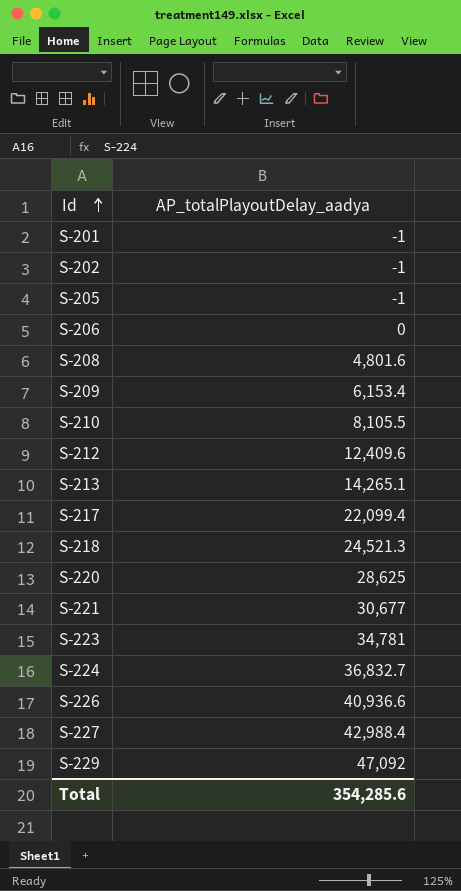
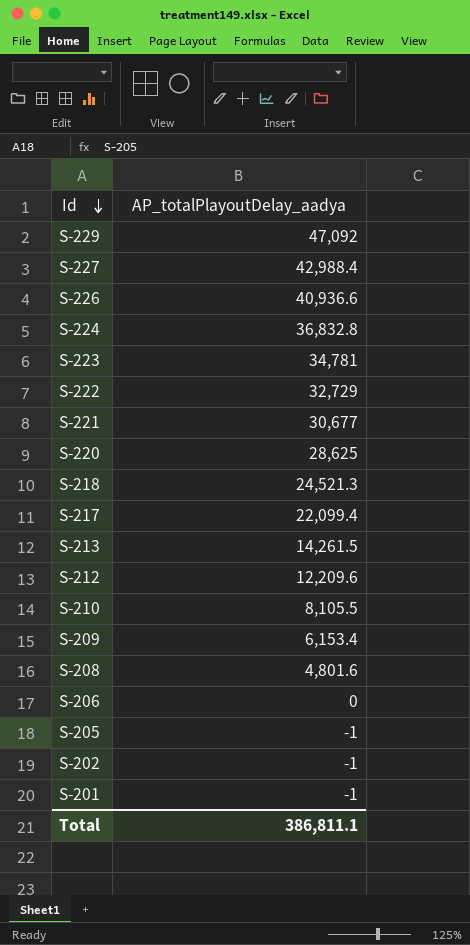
row order: Id ascending -> Id descending
S-224 | AP_totalPlayoutDelay_aadya: 36,832.7 -> 36,832.8
row S-222: none -> 32,729
S-213 | AP_totalPlayoutDelay_aadya: 14,265.1 -> 14,261.5
S-212 | AP_totalPlayoutDelay_aadya: 12,409.6 -> 12,209.6
Total | AP_totalPlayoutDelay_aadya: 354,285.6 -> 386,811.1

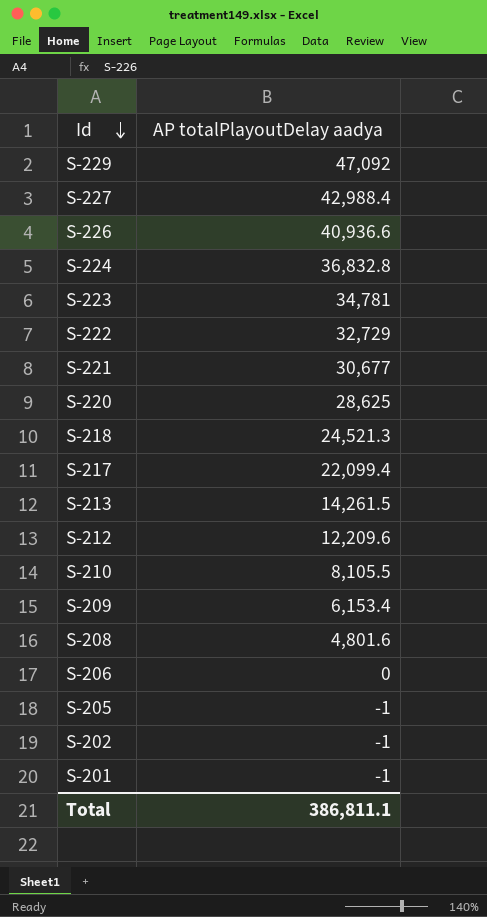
column name: AP_totalPlayoutDelay_aadya -> AP totalPlayoutDelay aadya

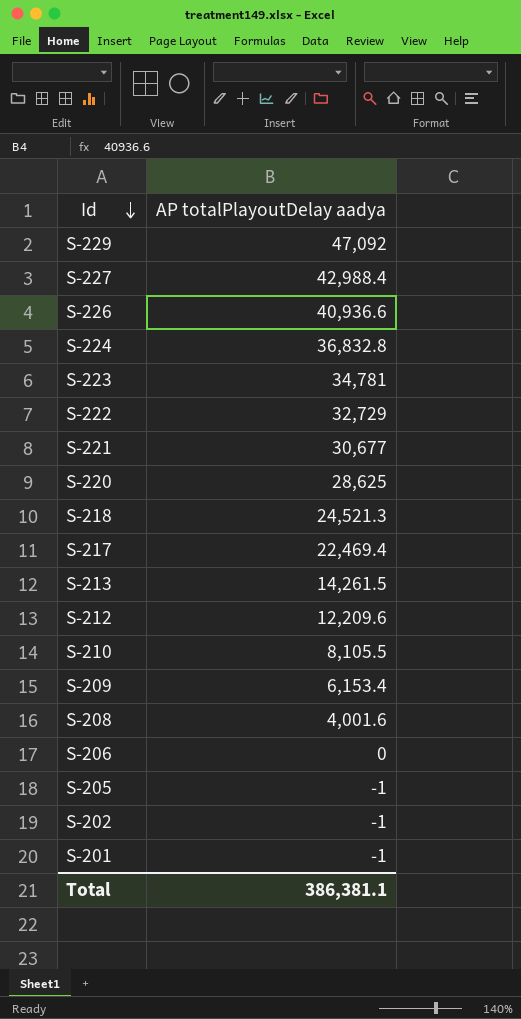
S-217 | AP totalPlayoutDelay aadya: 22,099.4 -> 22,469.4
S-208 | AP totalPlayoutDelay aadya: 4,801.6 -> 4,001.6
Total | AP totalPlayoutDelay aadya: 386,811.1 -> 386,381.1

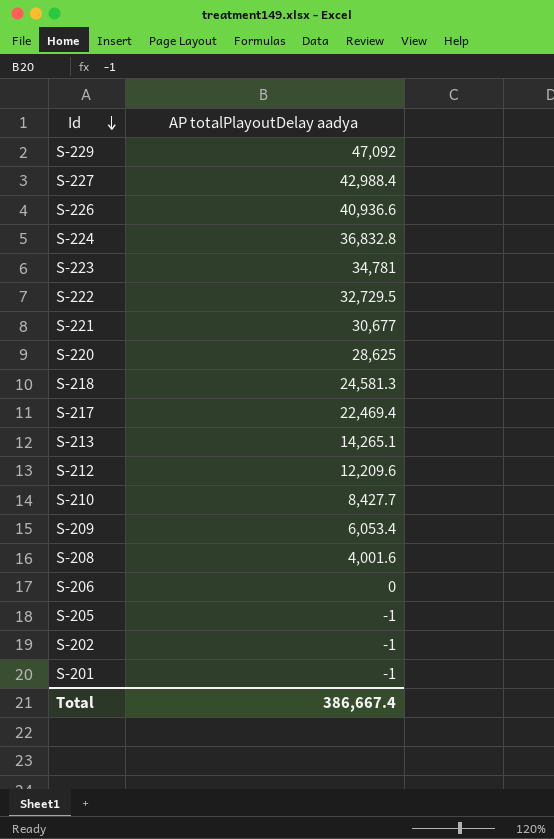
S-222 | AP totalPlayoutDelay aadya: 32,729 -> 32,729.5
S-218 | AP totalPlayoutDelay aadya: 24,521.3 -> 24,581.3
S-213 | AP totalPlayoutDelay aadya: 14,261.5 -> 14,265.1
S-210 | AP totalPlayoutDelay aadya: 8,105.5 -> 8,427.7
S-209 | AP totalPlayoutDelay aadya: 6,153.4 -> 6,053.4
Total | AP totalPlayoutDelay aadya: 386,381.1 -> 386,667.4

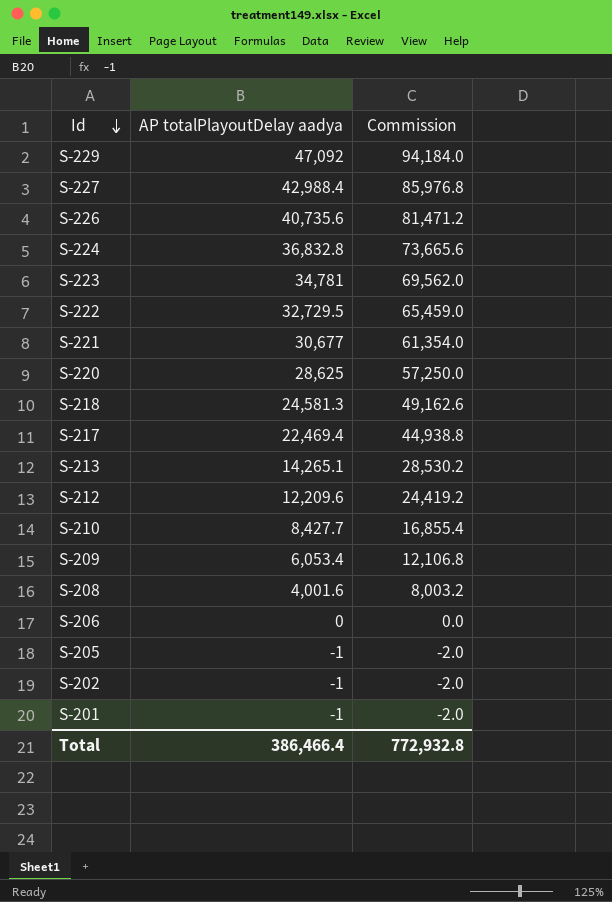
column Commission | formula: none -> [AP totalPlayoutDelay aadya] * 2
S-226 | AP totalPlayoutDelay aadya: 40,936.6 -> 40,735.6
Total | AP totalPlayoutDelay aadya: 386,667.4 -> 386,466.4

